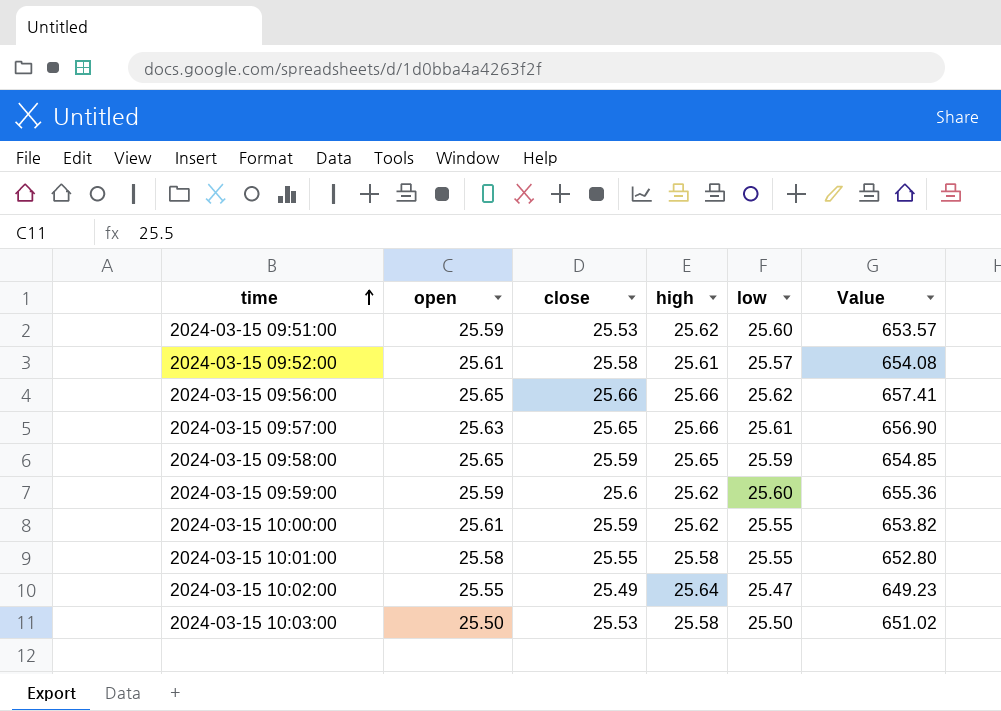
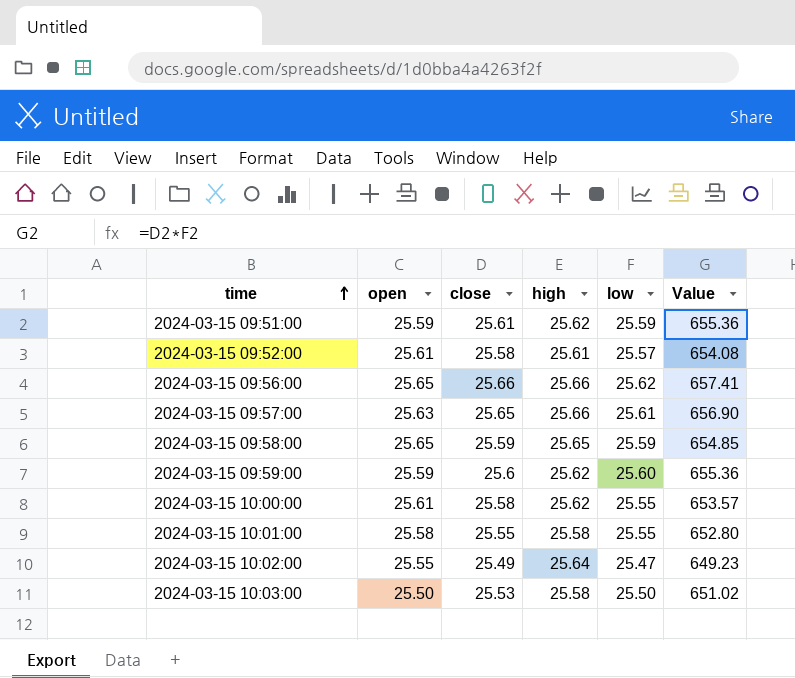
2024-03-15 09:51:00 | close: 25.53 -> 25.61
2024-03-15 09:51:00 | low: 25.60 -> 25.59
2024-03-15 09:51:00 | Value: 653.57 -> 655.36
2024-03-15 10:00:00 | close: 25.59 -> 25.58
2024-03-15 10:00:00 | Value: 653.82 -> 653.57

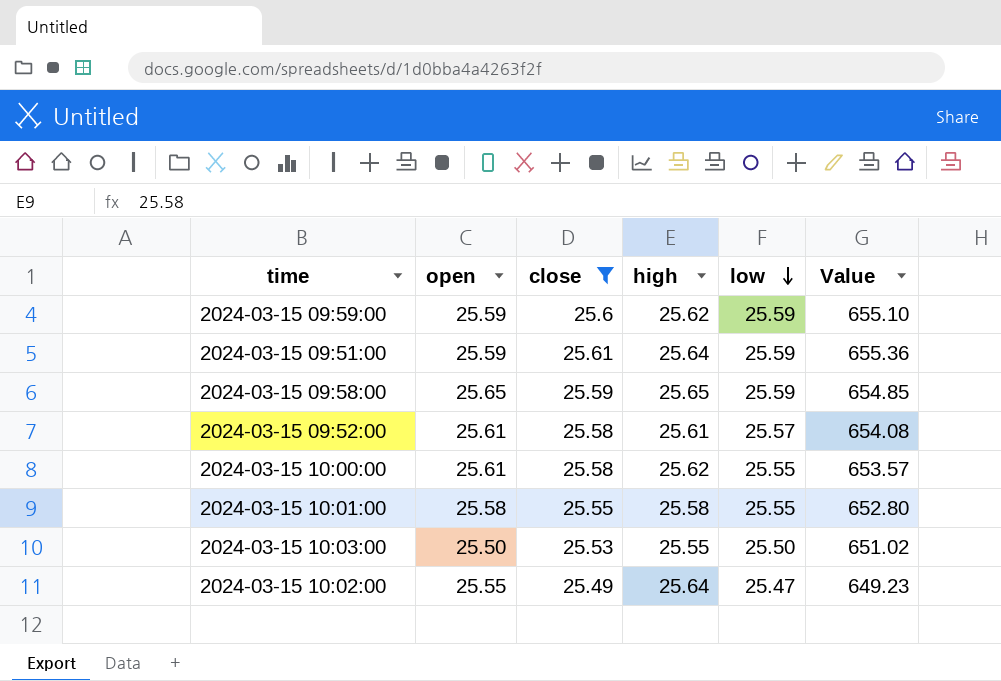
filter: none -> close <= 25.61
row order: time ascending -> low descending
2024-03-15 09:59:00 | low: 25.60 -> 25.59
2024-03-15 09:59:00 | Value: 655.36 -> 655.10
2024-03-15 09:51:00 | high: 25.62 -> 25.64
2024-03-15 10:03:00 | high: 25.58 -> 25.55

